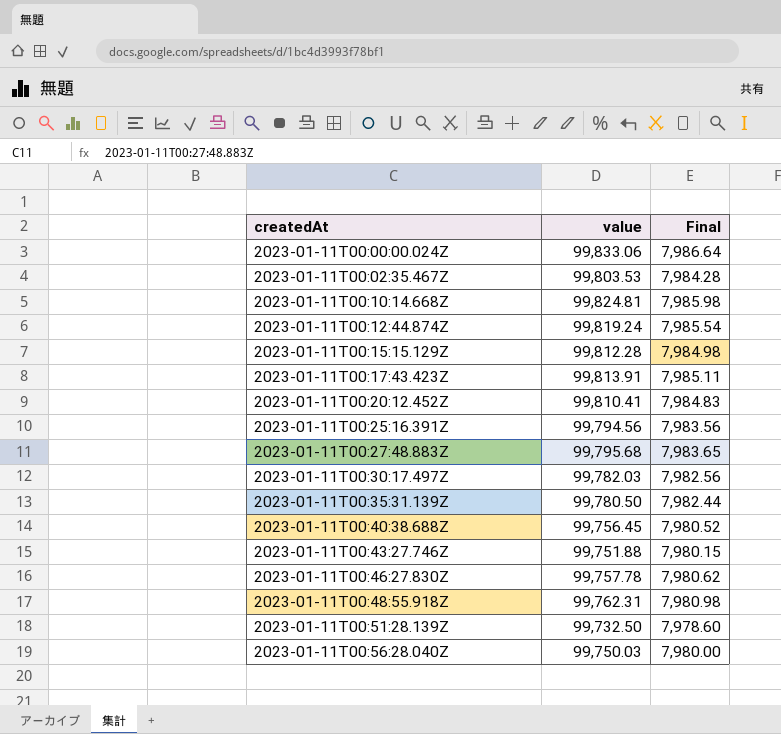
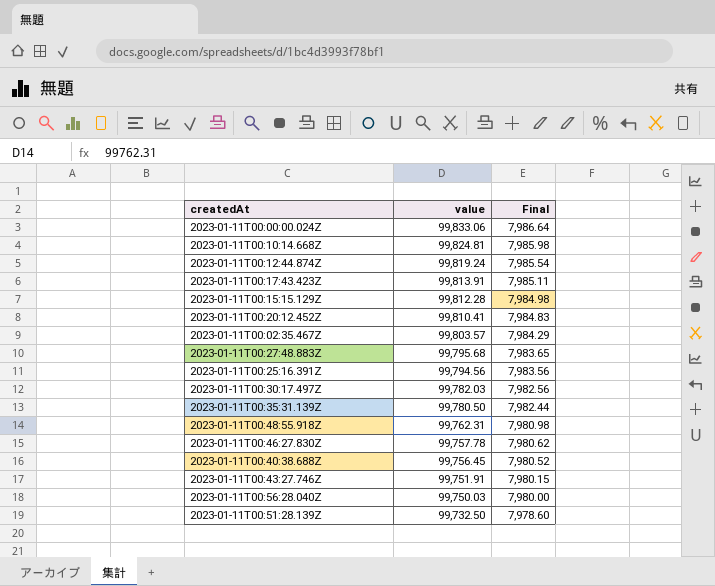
row order: createdAt ascending -> value descending
2023-01-11T00:02:35.467Z | value: 99,803.53 -> 99,803.57
2023-01-11T00:02:35.467Z | Final: 7,984.28 -> 7,984.29
2023-01-11T00:43:27.746Z | value: 99,751.88 -> 99,751.91

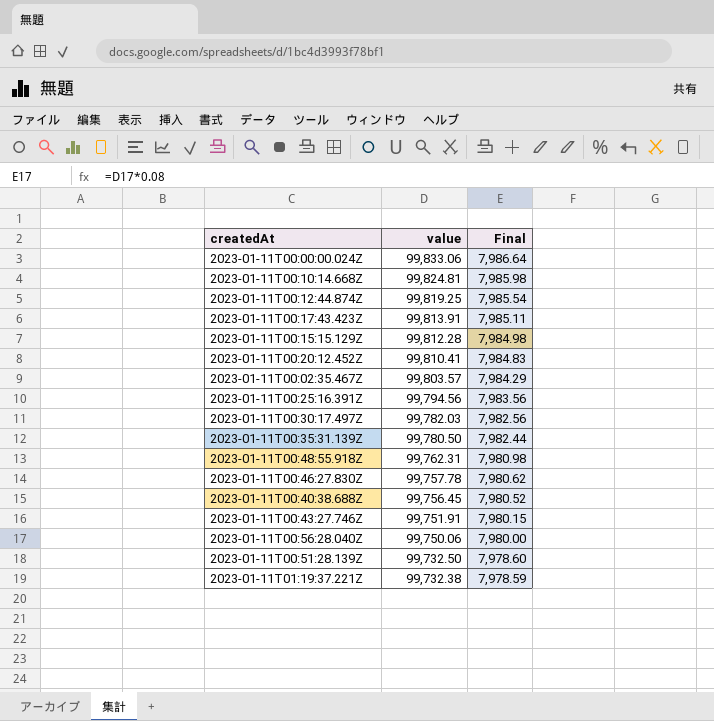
row 2023-01-11T00:27:48.883Z: 99,795.68 | 7,983.65 -> none
2023-01-11T00:12:44.874Z | value: 99,819.24 -> 99,819.25
2023-01-11T00:56:28.040Z | value: 99,750.03 -> 99,750.06
row 2023-01-11T01:19:37.221Z: none -> 99,732.38 | 7,978.59

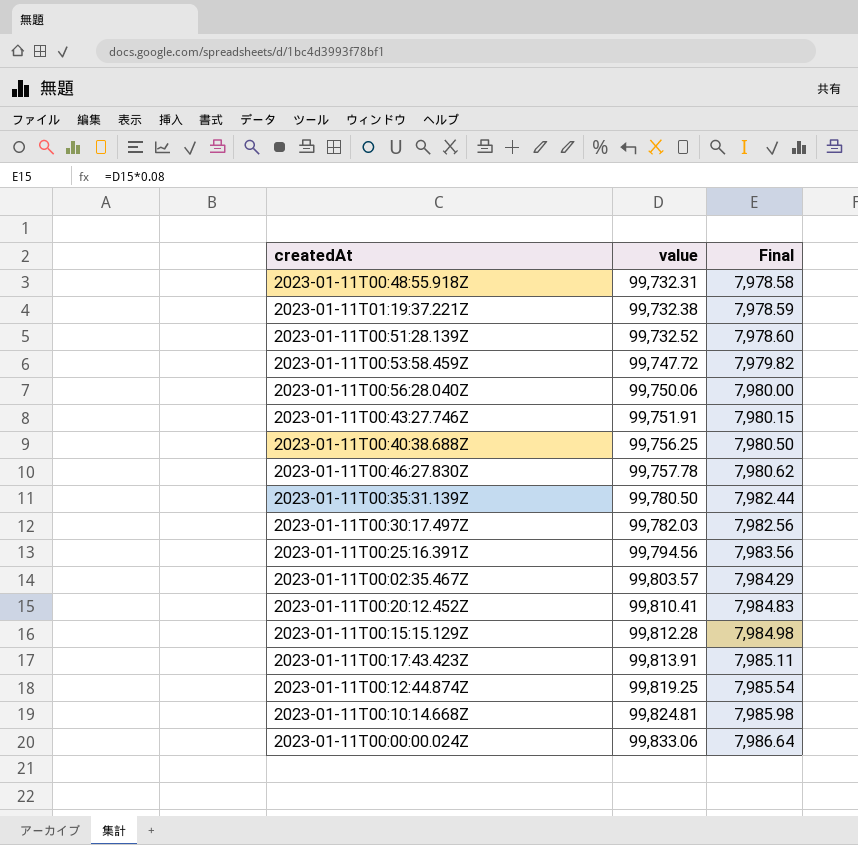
row order: value descending -> value ascending
2023-01-11T00:48:55.918Z | value: 99,762.31 -> 99,732.31
2023-01-11T00:48:55.918Z | Final: 7,980.98 -> 7,978.58
2023-01-11T00:51:28.139Z | value: 99,732.50 -> 99,732.52
row 2023-01-11T00:53:58.459Z: none -> 99,747.72 | 7,979.82
2023-01-11T00:40:38.688Z | value: 99,756.45 -> 99,756.25
2023-01-11T00:40:38.688Z | Final: 7,980.52 -> 7,980.50

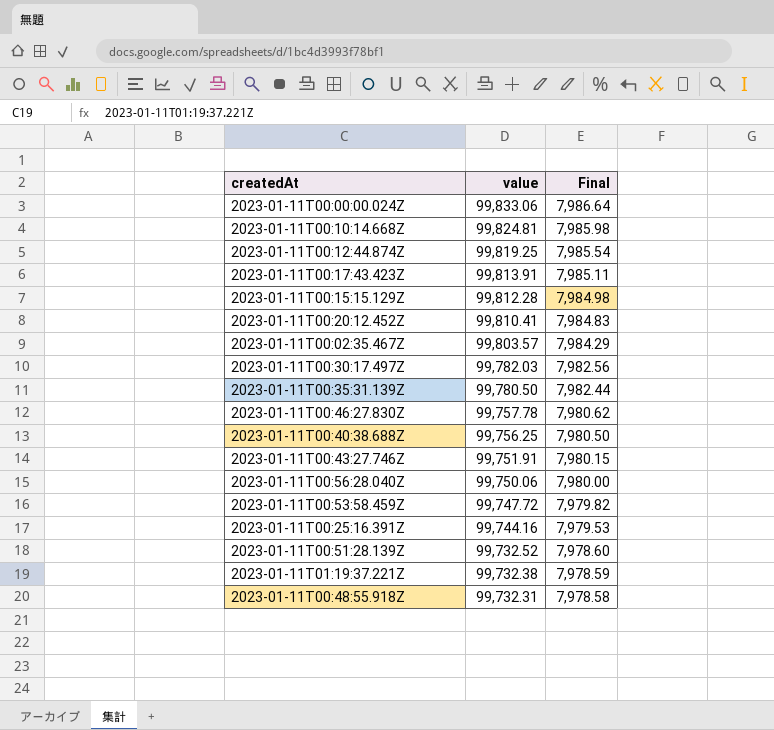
row order: value ascending -> value descending
2023-01-11T00:25:16.391Z | value: 99,794.56 -> 99,744.16
2023-01-11T00:25:16.391Z | Final: 7,983.56 -> 7,979.53

